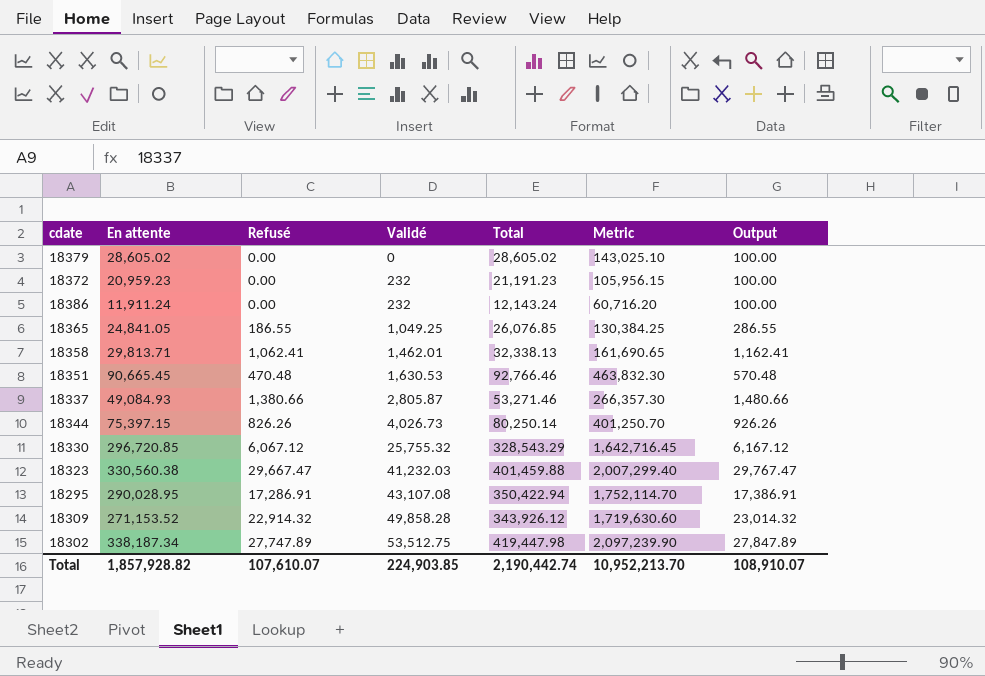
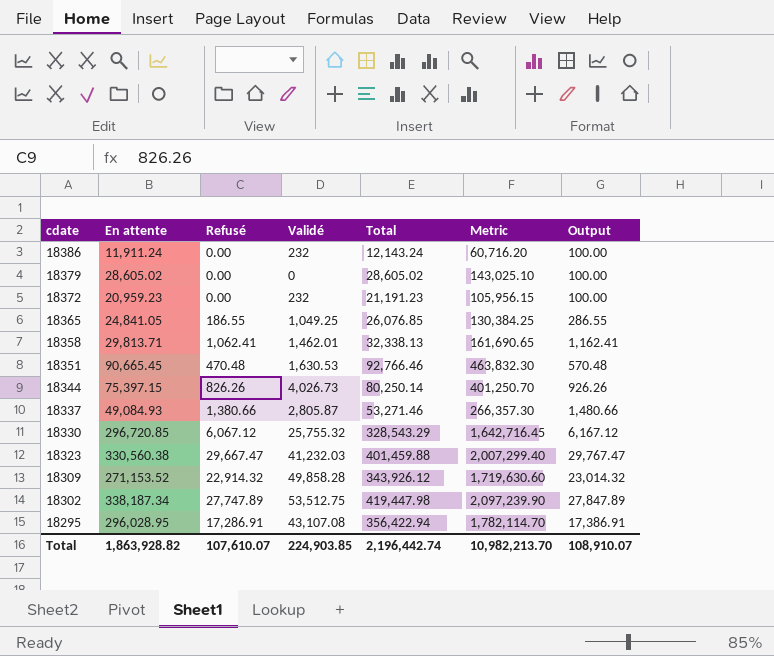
row order: Validé ascending -> cdate descending
18295 | En attente: 290,028.95 -> 296,028.95
18295 | Total: 350,422.94 -> 356,422.94
18295 | Metric: 1,752,114.70 -> 1,782,114.70
Total | En attente: 1,857,928.82 -> 1,863,928.82
Total | Total: 2,190,442.74 -> 2,196,442.74
Total | Metric: 10,952,213.70 -> 10,982,213.70

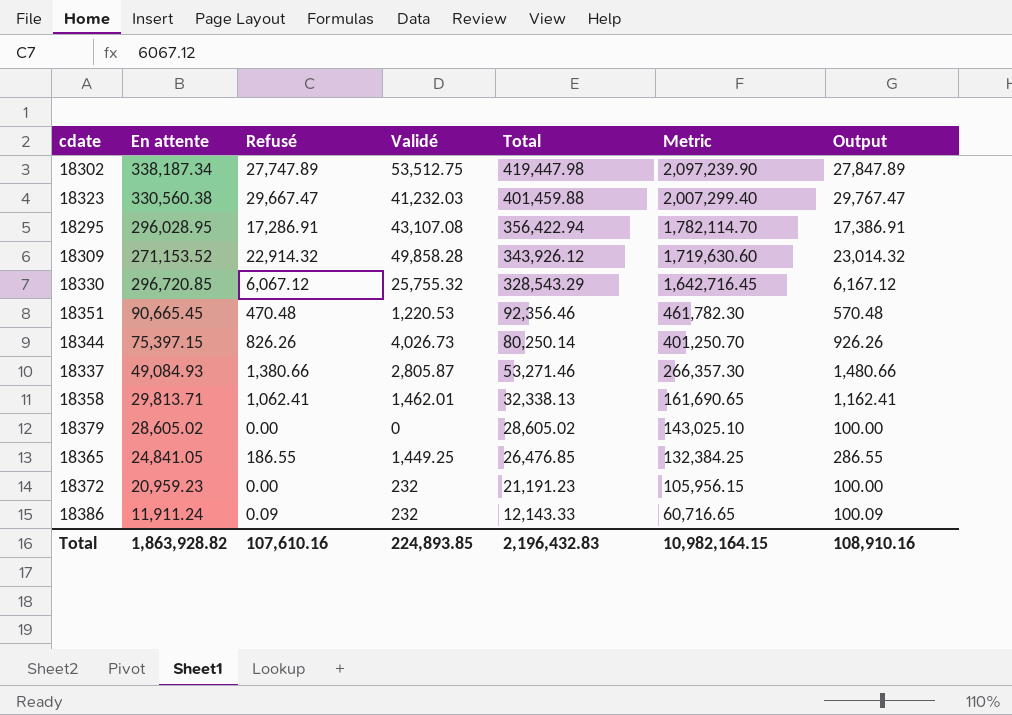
row order: cdate descending -> Total descending
18351 | Validé: 1,630.53 -> 1,220.53
18351 | Total: 92,766.46 -> 92,356.46
18351 | Metric: 463,832.30 -> 461,782.30
18365 | Validé: 1,049.25 -> 1,449.25
18365 | Total: 26,076.85 -> 26,476.85
18365 | Metric: 130,384.25 -> 132,384.25
18386 | Refusé: 0.00 -> 0.09
18386 | Total: 12,143.24 -> 12,143.33
18386 | Metric: 60,716.20 -> 60,716.65
18386 | Output: 100.00 -> 100.09
Total | Refusé: 107,610.07 -> 107,610.16
Total | Validé: 224,903.85 -> 224,893.85
Total | Total: 2,196,442.74 -> 2,196,432.83
Total | Metric: 10,982,213.70 -> 10,982,164.15
Total | Output: 108,910.07 -> 108,910.16

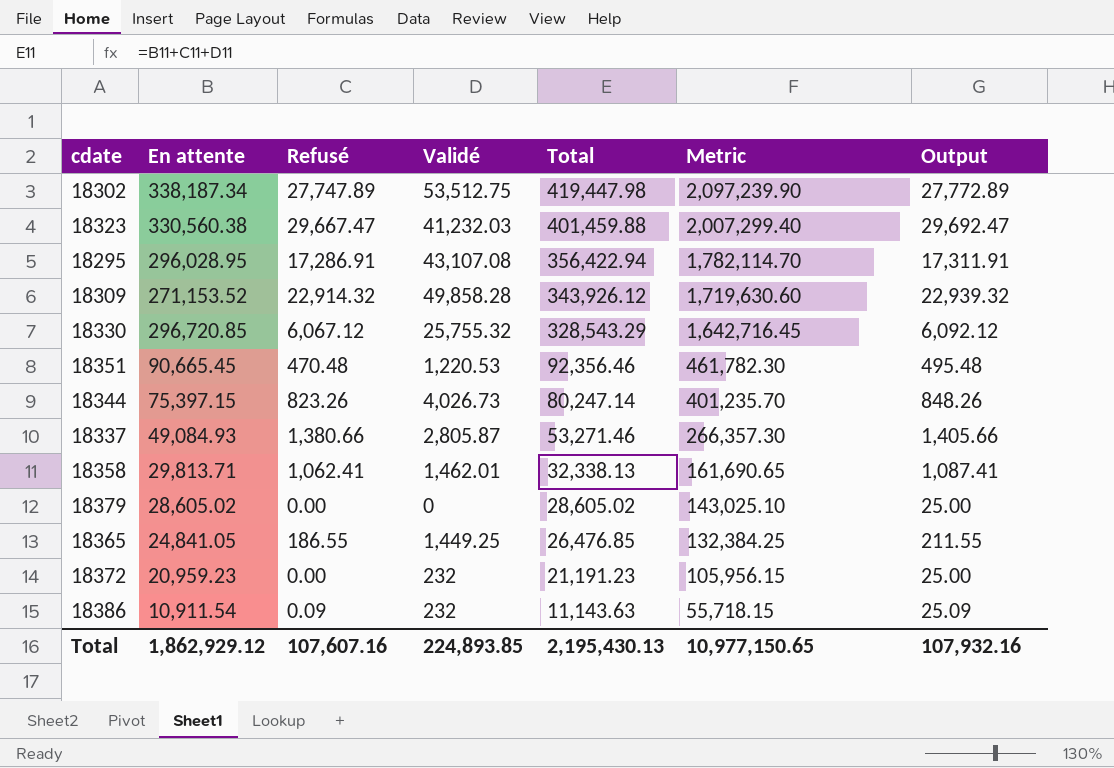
column Output | formula: [Refusé] + 100 -> [Refusé] + 25
18344 | Refusé: 826.26 -> 823.26
18344 | Total: 80,250.14 -> 80,247.14
18344 | Metric: 401,250.70 -> 401,235.70
18386 | En attente: 11,911.24 -> 10,911.54
18386 | Total: 12,143.33 -> 11,143.63
18386 | Metric: 60,716.65 -> 55,718.15
Total | En attente: 1,863,928.82 -> 1,862,929.12
Total | Refusé: 107,610.16 -> 107,607.16
Total | Total: 2,196,432.83 -> 2,195,430.13
Total | Metric: 10,982,164.15 -> 10,977,150.65
Total | Output: 108,910.16 -> 107,932.16

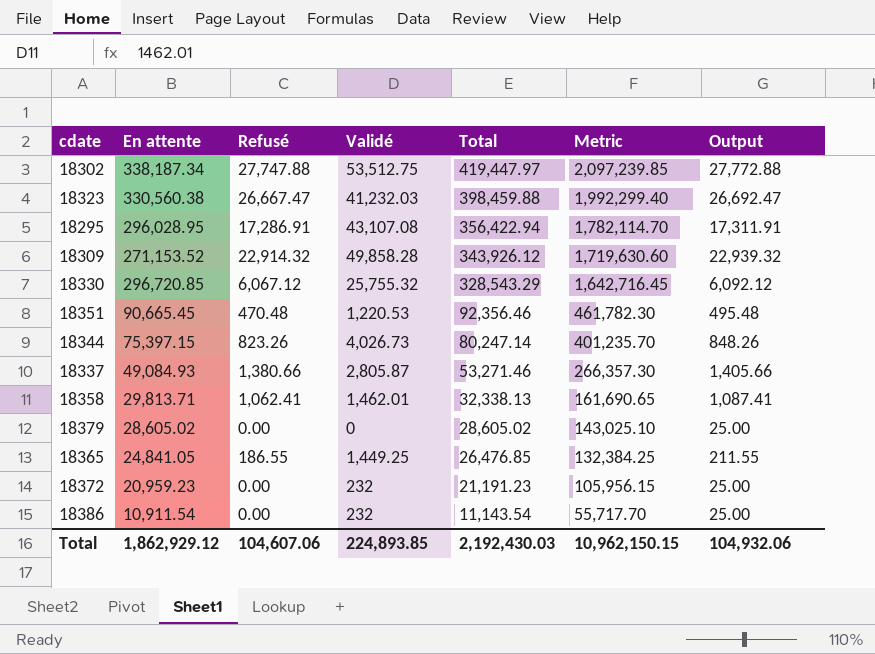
18302 | Refusé: 27,747.89 -> 27,747.88
18302 | Total: 419,447.98 -> 419,447.97
18302 | Metric: 2,097,239.90 -> 2,097,239.85
18302 | Output: 27,772.89 -> 27,772.88
18323 | Refusé: 29,667.47 -> 26,667.47
18323 | Total: 401,459.88 -> 398,459.88
18323 | Metric: 2,007,299.40 -> 1,992,299.40
18323 | Output: 29,692.47 -> 26,692.47
18386 | Refusé: 0.09 -> 0.00
18386 | Total: 11,143.63 -> 11,143.54
18386 | Metric: 55,718.15 -> 55,717.70
18386 | Output: 25.09 -> 25.00
Total | Refusé: 107,607.16 -> 104,607.06
Total | Total: 2,195,430.13 -> 2,192,430.03
Total | Metric: 10,977,150.65 -> 10,962,150.15
Total | Output: 107,932.16 -> 104,932.06

